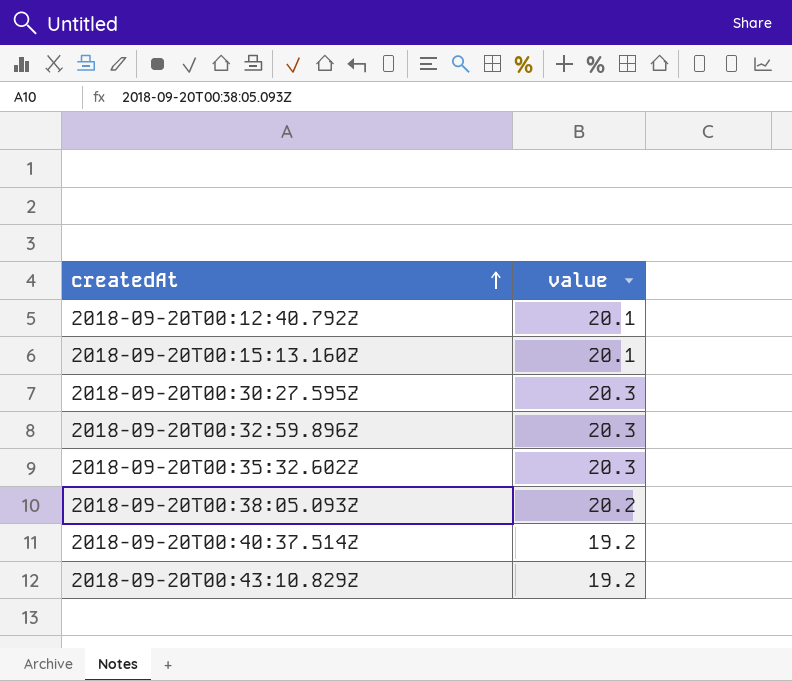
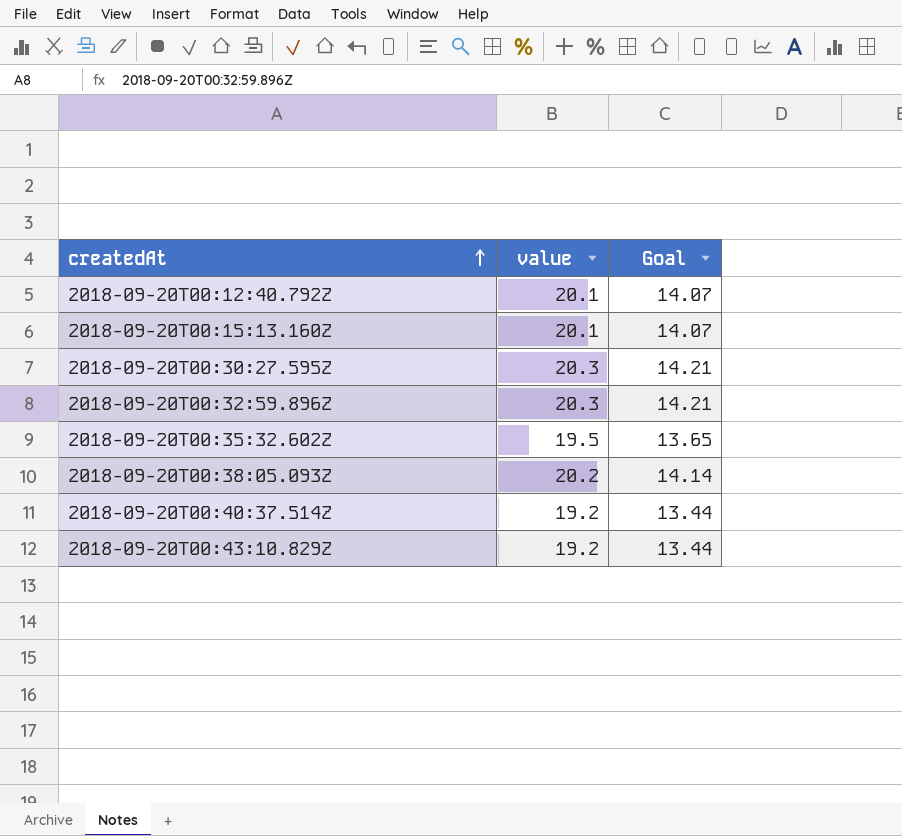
column Goal | formula: none -> [value] * 0.7
2018-09-20T00:35:32.602Z | value: 20.3 -> 19.5

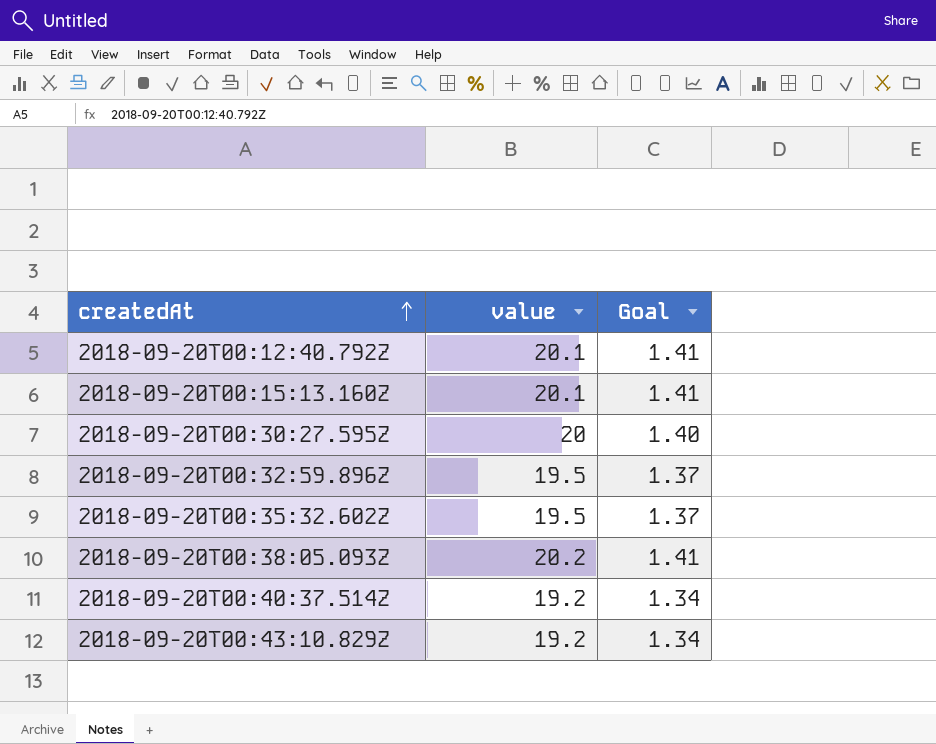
column Goal | formula: [value] * 0.7 -> [value] * 0.07
2018-09-20T00:30:27.595Z | value: 20.3 -> 20
2018-09-20T00:32:59.896Z | value: 20.3 -> 19.5

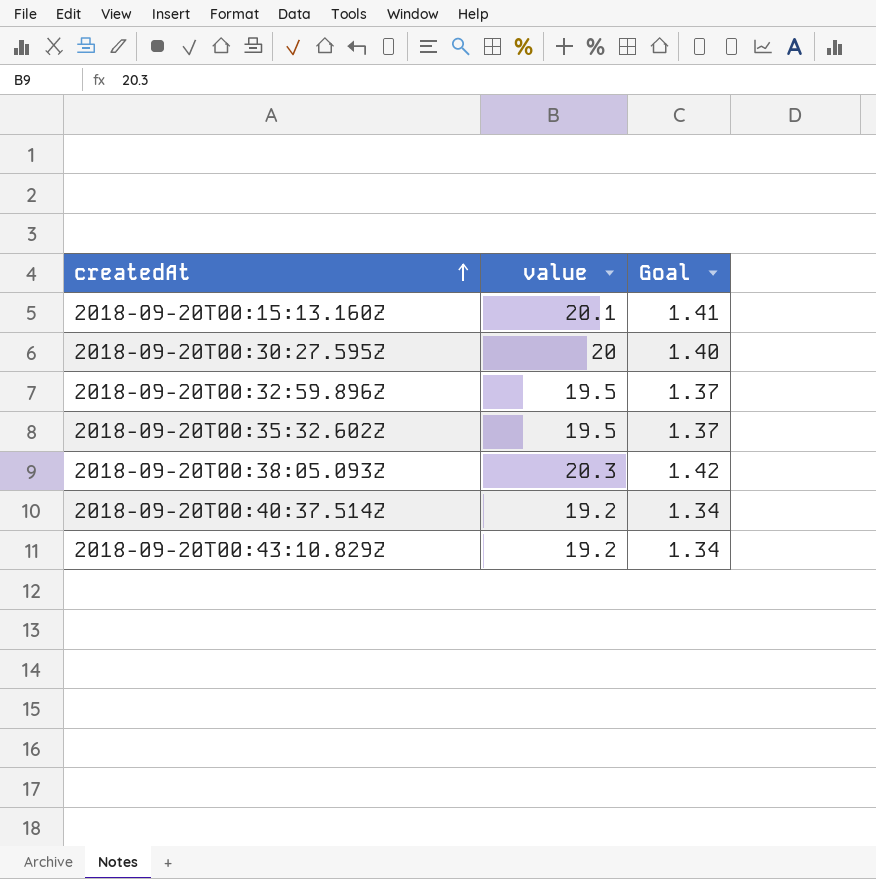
row 2018-09-20T00:12:40.792Z: 20.1 | 1.41 -> none
2018-09-20T00:38:05.093Z | value: 20.2 -> 20.3
2018-09-20T00:38:05.093Z | Goal: 1.41 -> 1.42

